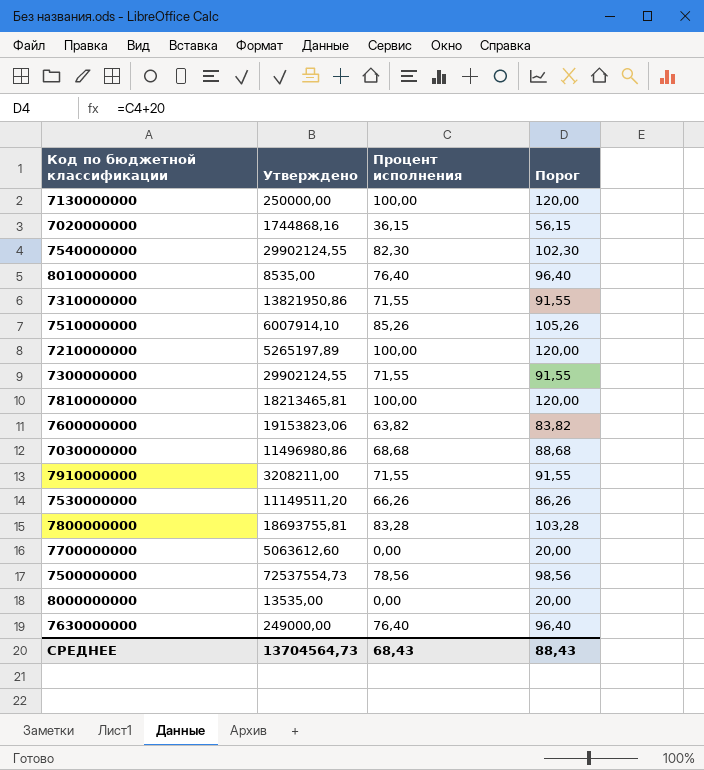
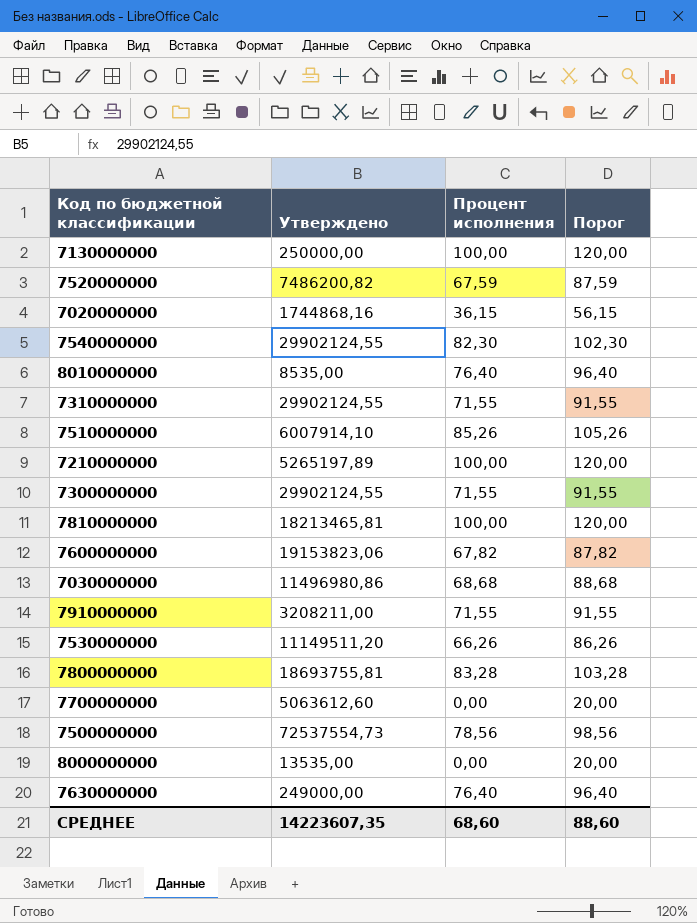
row 7520000000: none -> 7486200,82 | 67,59 | 87,59
7310000000 | Утверждено: 13821950,86 -> 29902124,55
7600000000 | Процент исполнения: 63,82 -> 67,82
7600000000 | Порог: 83,82 -> 87,82
СРЕДНЕЕ | Утверждено: 13704564,73 -> 14223607,35
СРЕДНЕЕ | Процент исполнения: 68,43 -> 68,60
СРЕДНЕЕ | Порог: 88,43 -> 88,60

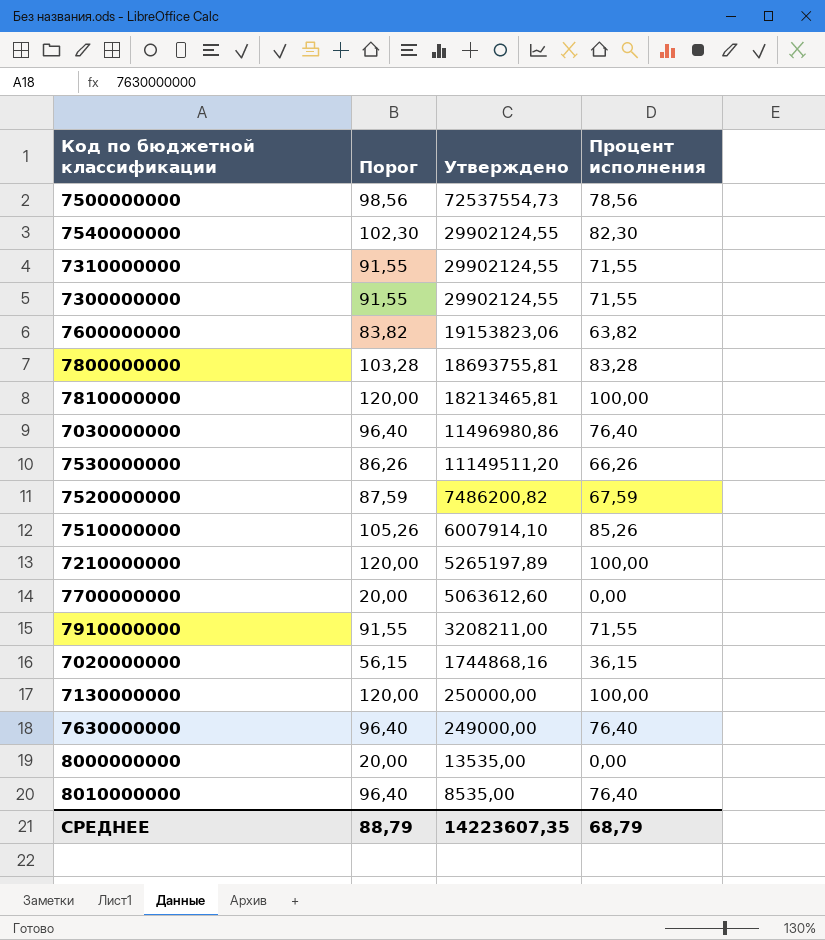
row order: none -> Утверждено descending
column Порог | position: 4 -> 2
7600000000 | Порог: 87,82 -> 83,82
7600000000 | Процент исполнения: 67,82 -> 63,82
7030000000 | Порог: 88,68 -> 96,40
7030000000 | Процент исполнения: 68,68 -> 76,40
СРЕДНЕЕ | Порог: 88,60 -> 88,79
СРЕДНЕЕ | Процент исполнения: 68,60 -> 68,79

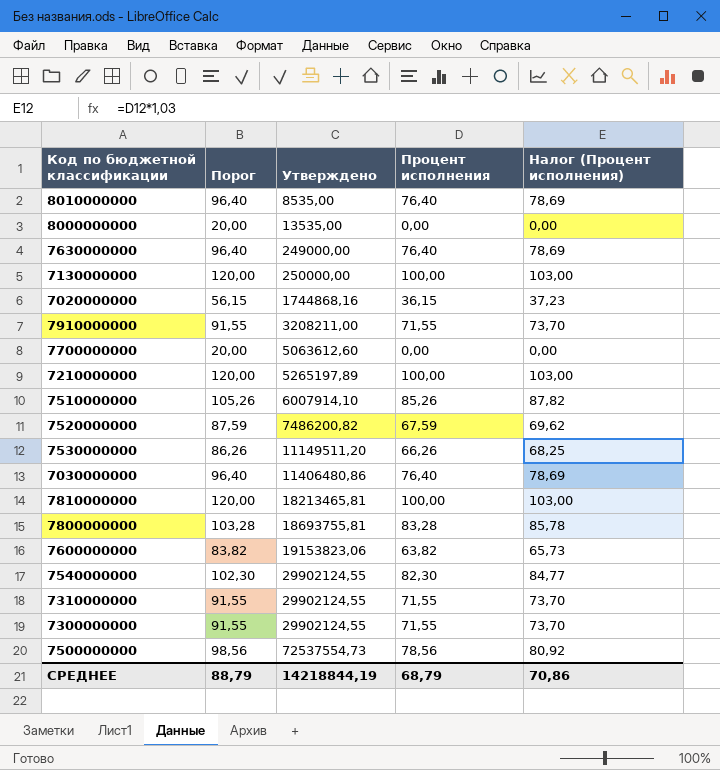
row order: Утверждено descending -> Утверждено ascending
column Налог (Процент исполнения) | formula: none -> [Процент исполнения] * 1,03
7030000000 | Утверждено: 11496980,86 -> 11406480,86
СРЕДНЕЕ | Утверждено: 14223607,35 -> 14218844,19

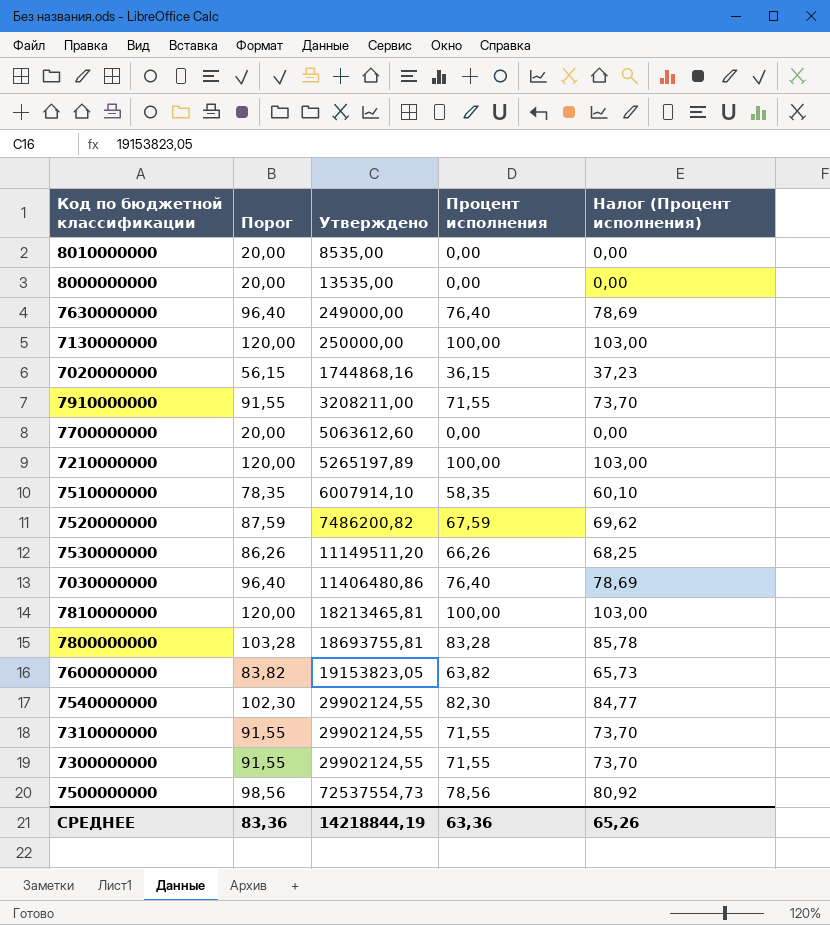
8010000000 | Порог: 96,40 -> 20,00
8010000000 | Процент исполнения: 76,40 -> 0,00
8010000000 | Налог (Процент исполнения): 78,69 -> 0,00
7510000000 | Порог: 105,26 -> 78,35
7510000000 | Процент исполнения: 85,26 -> 58,35
7510000000 | Налог (Процент исполнения): 87,82 -> 60,10
7600000000 | Утверждено: 19153823,06 -> 19153823,05
СРЕДНЕЕ | Порог: 88,79 -> 83,36
СРЕДНЕЕ | Процент исполнения: 68,79 -> 63,36
СРЕДНЕЕ | Налог (Процент исполнения): 70,86 -> 65,26

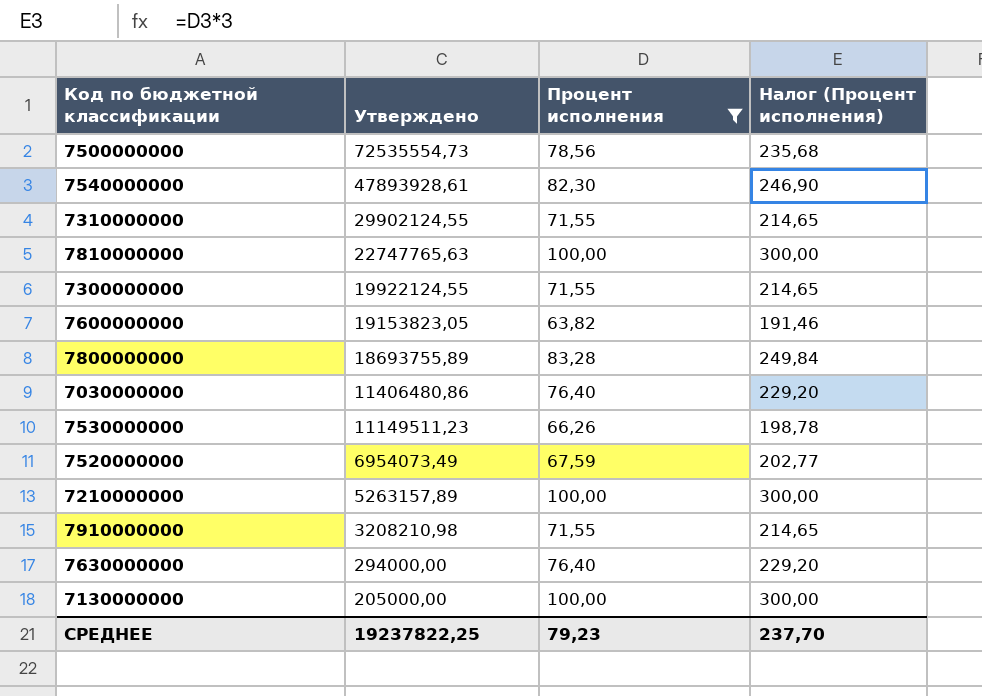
filter: none -> Процент исполнения >= 63,82
row order: Утверждено ascending -> Утверждено descending
column Порог | formula: [Процент исполнения] + 20 -> none
column Налог (Процент исполнения) | formula: [Процент исполнения] * 1,03 -> [Процент исполнения] * 3
7500000000 | Утверждено: 72537554,73 -> 72535554,73
7540000000 | Утверждено: 29902124,55 -> 47893928,61
7810000000 | Утверждено: 18213465,81 -> 22747765,63
7300000000 | Утверждено: 29902124,55 -> 19922124,55
7800000000 | Утверждено: 18693755,81 -> 18693755,89
7530000000 | Утверждено: 11149511,20 -> 11149511,23
7520000000 | Утверждено: 7486200,82 -> 6954073,49
7210000000 | Утверждено: 5265197,89 -> 5263157,89
7910000000 | Утверждено: 3208211,00 -> 3208210,98
7630000000 | Утверждено: 249000,00 -> 294000,00
7130000000 | Утверждено: 250000,00 -> 205000,00
СРЕДНЕЕ | Утверждено: 14218844,19 -> 19237822,25
СРЕДНЕЕ | Процент исполнения: 63,36 -> 79,23
СРЕДНЕЕ | Налог (Процент исполнения): 65,26 -> 237,70

